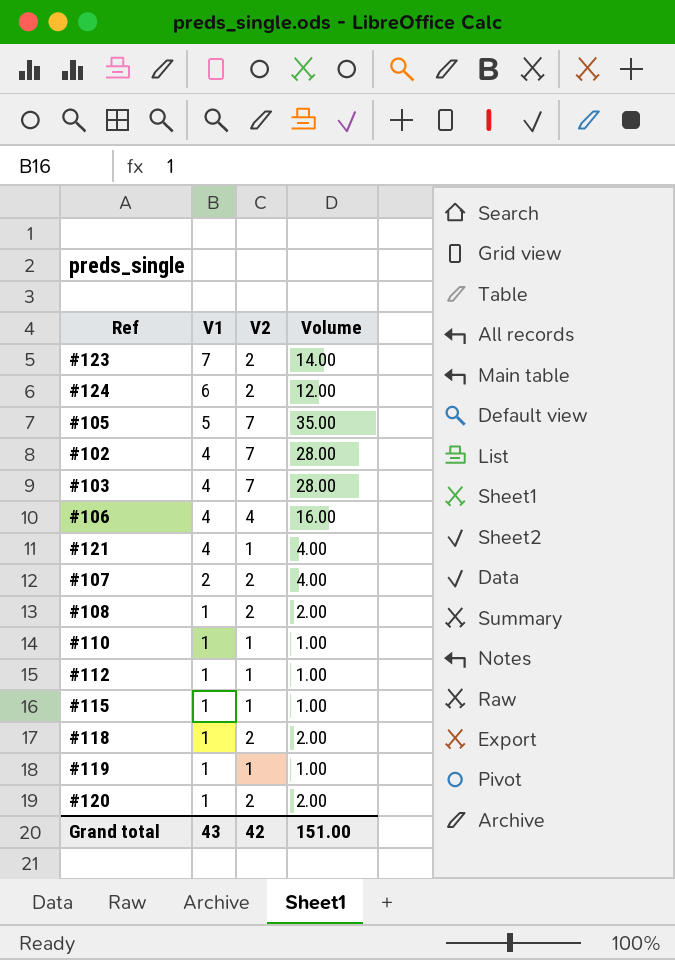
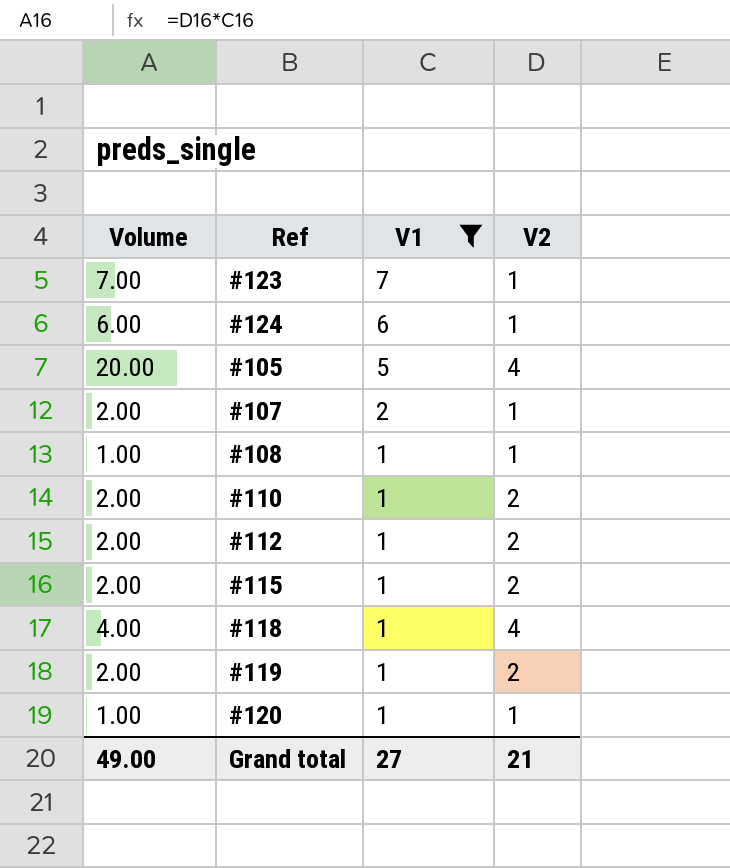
filter: none -> V1 != 4
column Volume | position: 4 -> 1
#123 | Volume: 14.00 -> 7.00
#123 | V2: 2 -> 1
#124 | Volume: 12.00 -> 6.00
#124 | V2: 2 -> 1
#105 | Volume: 35.00 -> 20.00
#105 | V2: 7 -> 4
#107 | Volume: 4.00 -> 2.00
#107 | V2: 2 -> 1
#108 | Volume: 2.00 -> 1.00
#108 | V2: 2 -> 1
#110 | Volume: 1.00 -> 2.00
#110 | V2: 1 -> 2
#112 | Volume: 1.00 -> 2.00
#112 | V2: 1 -> 2
#115 | Volume: 1.00 -> 2.00
#115 | V2: 1 -> 2
#118 | Volume: 2.00 -> 4.00
#118 | V2: 2 -> 4
#119 | Volume: 1.00 -> 2.00
#119 | V2: 1 -> 2
#120 | Volume: 2.00 -> 1.00
#120 | V2: 2 -> 1
Grand total | Volume: 151.00 -> 49.00
Grand total | V1: 43 -> 27
Grand total | V2: 42 -> 21

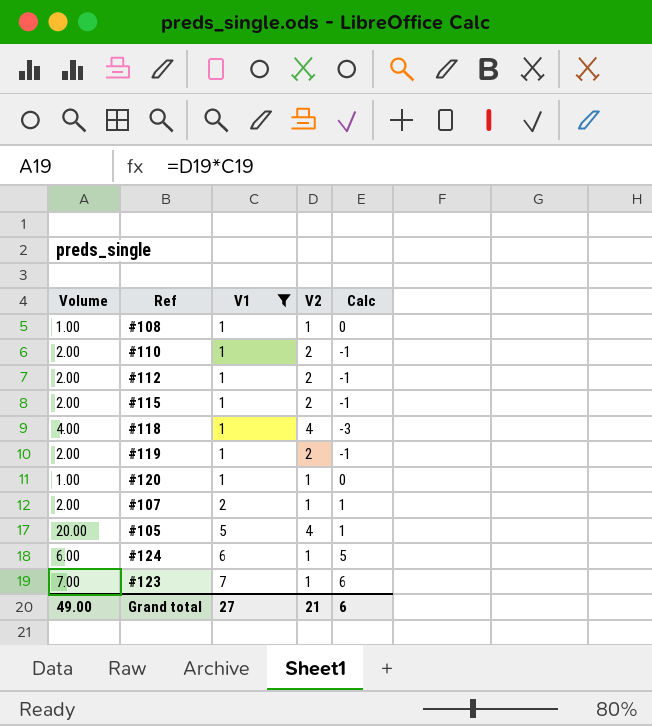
row order: V1 descending -> V1 ascending
column Calc | formula: none -> [V1] - [V2]

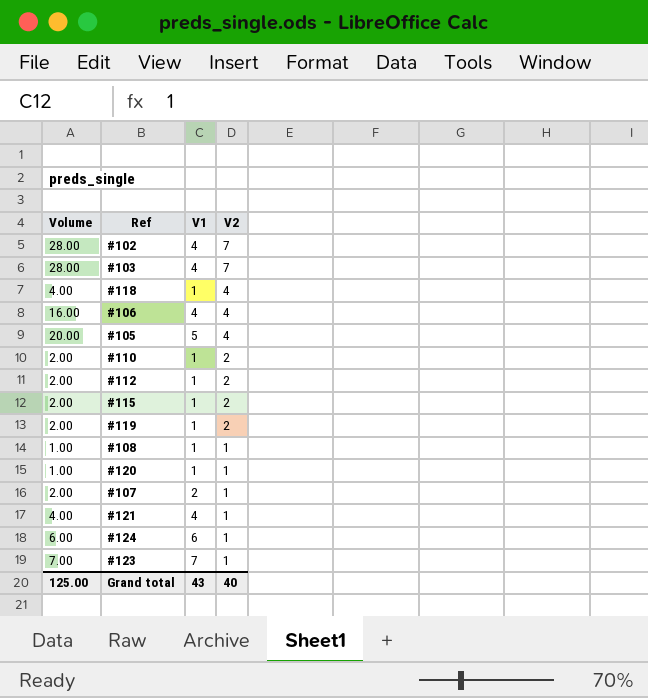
filter: V1 != 4 -> none
row order: V1 ascending -> V2 descending
column Calc | formula: [V1] - [V2] -> none
Grand total | Volume: 49.00 -> 125.00
Grand total | V1: 27 -> 43
Grand total | V2: 21 -> 40

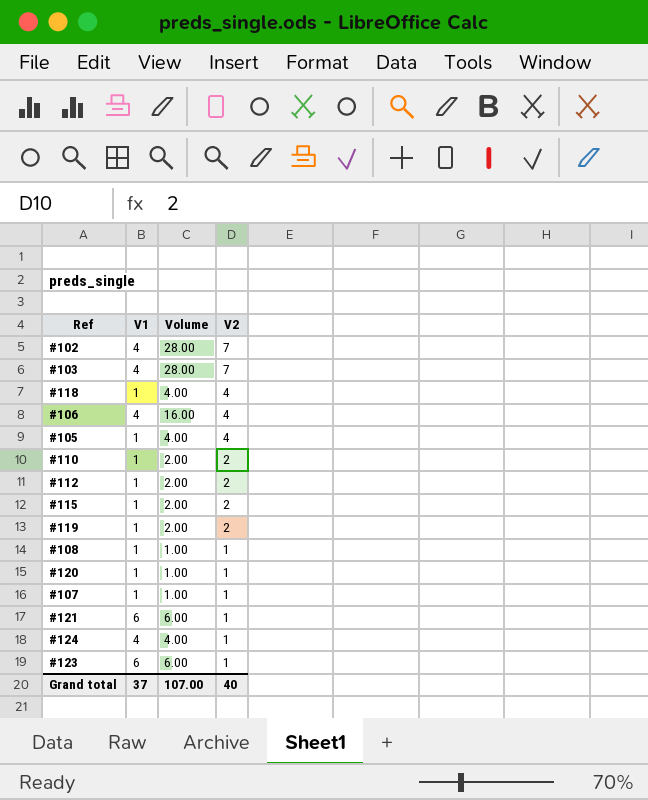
column Volume | position: 1 -> 3
#105 | V1: 5 -> 1
#105 | Volume: 20.00 -> 4.00
#107 | V1: 2 -> 1
#107 | Volume: 2.00 -> 1.00
#121 | V1: 4 -> 6
#121 | Volume: 4.00 -> 6.00
#124 | V1: 6 -> 4
#124 | Volume: 6.00 -> 4.00
#123 | V1: 7 -> 6
#123 | Volume: 7.00 -> 6.00
Grand total | V1: 43 -> 37
Grand total | Volume: 125.00 -> 107.00

